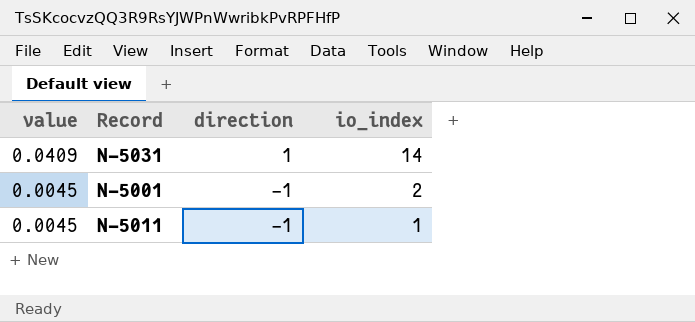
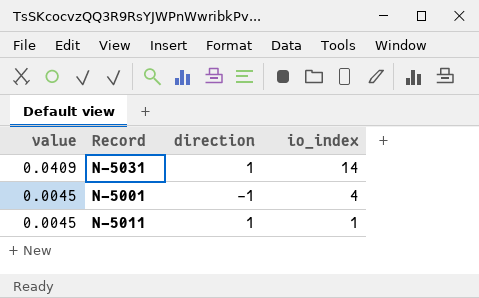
N-5001 | io_index: 2 -> 4
N-5011 | direction: -1 -> 1

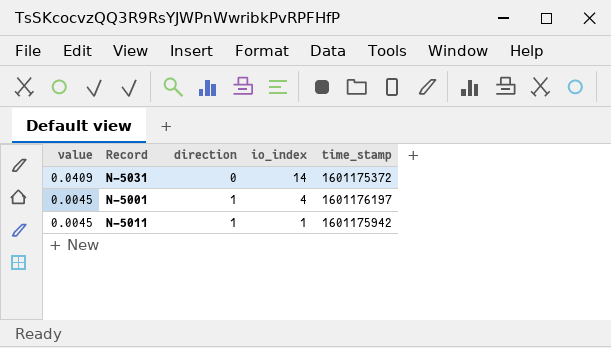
column time_stamp | position: none -> 5
N-5031 | direction: 1 -> 0
N-5001 | direction: -1 -> 1

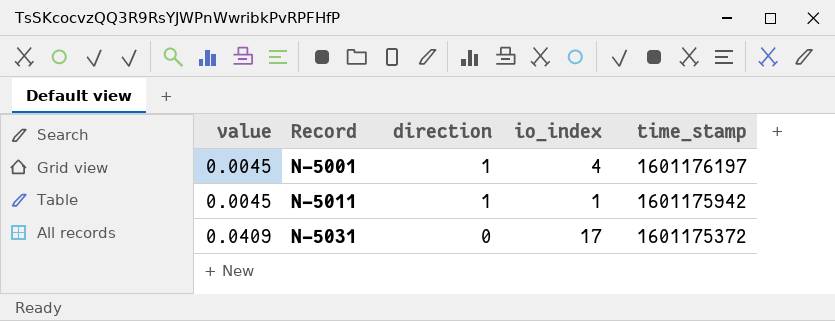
row order: value descending -> value ascending
N-5031 | io_index: 14 -> 17

